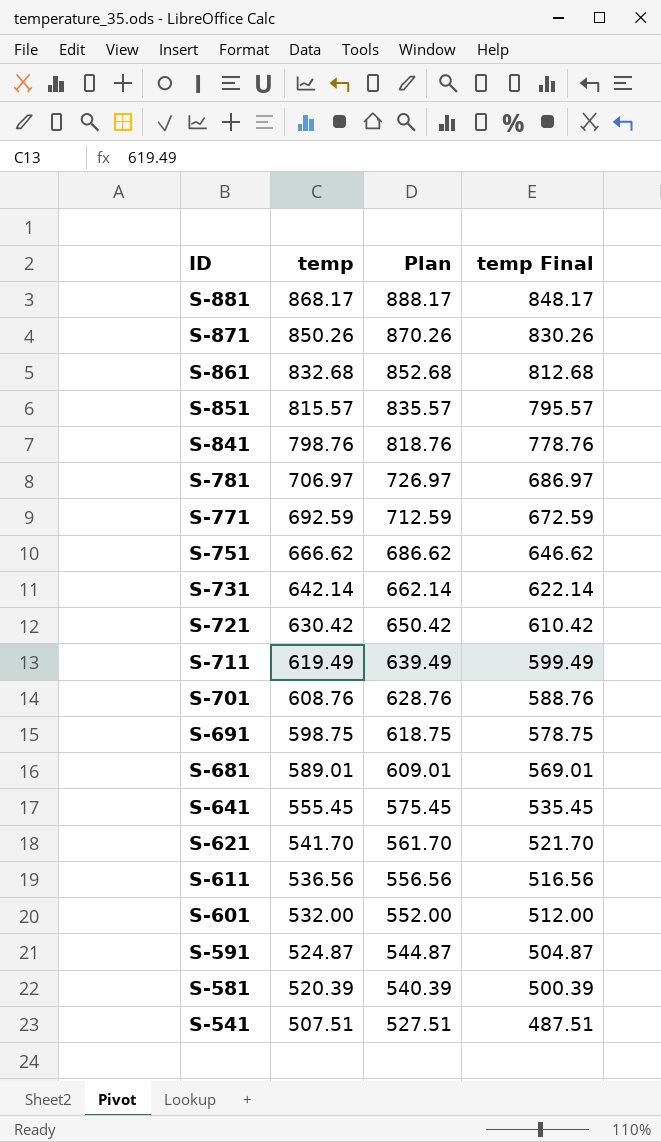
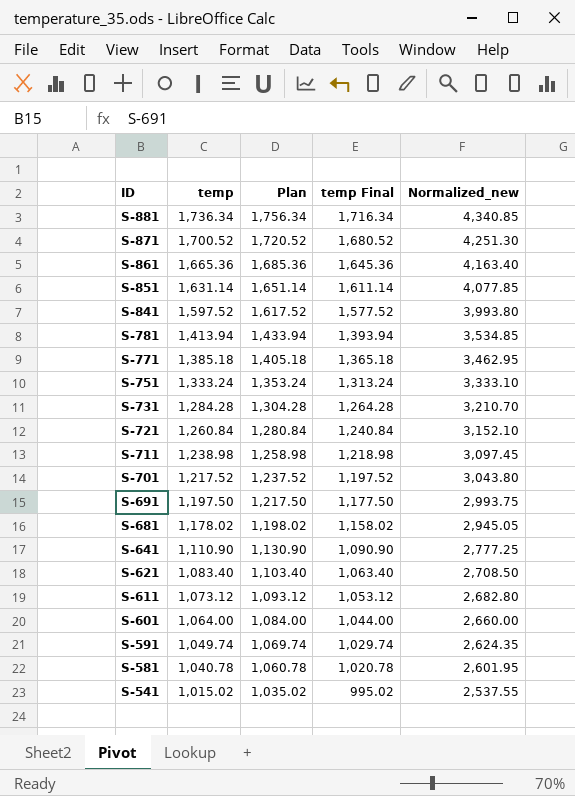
column Normalized_new | formula: none -> [temp] * 2.5
S-881 | temp: 868.17 -> 1,736.34
S-881 | Plan: 888.17 -> 1,756.34
S-881 | temp Final: 848.17 -> 1,716.34
S-871 | temp: 850.26 -> 1,700.52
S-871 | Plan: 870.26 -> 1,720.52
S-871 | temp Final: 830.26 -> 1,680.52
S-861 | temp: 832.68 -> 1,665.36
S-861 | Plan: 852.68 -> 1,685.36
S-861 | temp Final: 812.68 -> 1,645.36
S-851 | temp: 815.57 -> 1,631.14
S-851 | Plan: 835.57 -> 1,651.14
S-851 | temp Final: 795.57 -> 1,611.14
S-841 | temp: 798.76 -> 1,597.52
S-841 | Plan: 818.76 -> 1,617.52
S-841 | temp Final: 778.76 -> 1,577.52
S-781 | temp: 706.97 -> 1,413.94
S-781 | Plan: 726.97 -> 1,433.94
S-781 | temp Final: 686.97 -> 1,393.94
S-771 | temp: 692.59 -> 1,385.18
S-771 | Plan: 712.59 -> 1,405.18
S-771 | temp Final: 672.59 -> 1,365.18
S-751 | temp: 666.62 -> 1,333.24
S-751 | Plan: 686.62 -> 1,353.24
S-751 | temp Final: 646.62 -> 1,313.24
S-731 | temp: 642.14 -> 1,284.28
S-731 | Plan: 662.14 -> 1,304.28
S-731 | temp Final: 622.14 -> 1,264.28
S-721 | temp: 630.42 -> 1,260.84
S-721 | Plan: 650.42 -> 1,280.84
S-721 | temp Final: 610.42 -> 1,240.84
S-711 | temp: 619.49 -> 1,238.98
S-711 | Plan: 639.49 -> 1,258.98
S-711 | temp Final: 599.49 -> 1,218.98
S-701 | temp: 608.76 -> 1,217.52
S-701 | Plan: 628.76 -> 1,237.52
S-701 | temp Final: 588.76 -> 1,197.52
S-691 | temp: 598.75 -> 1,197.50
S-691 | Plan: 618.75 -> 1,217.50
S-691 | temp Final: 578.75 -> 1,177.50
S-681 | temp: 589.01 -> 1,178.02
S-681 | Plan: 609.01 -> 1,198.02
S-681 | temp Final: 569.01 -> 1,158.02
S-641 | temp: 555.45 -> 1,110.90
S-641 | Plan: 575.45 -> 1,130.90
S-641 | temp Final: 535.45 -> 1,090.90
S-621 | temp: 541.70 -> 1,083.40
S-621 | Plan: 561.70 -> 1,103.40
S-621 | temp Final: 521.70 -> 1,063.40
S-611 | temp: 536.56 -> 1,073.12
S-611 | Plan: 556.56 -> 1,093.12
S-611 | temp Final: 516.56 -> 1,053.12
S-601 | temp: 532.00 -> 1,064.00
S-601 | Plan: 552.00 -> 1,084.00
S-601 | temp Final: 512.00 -> 1,044.00
S-591 | temp: 524.87 -> 1,049.74
S-591 | Plan: 544.87 -> 1,069.74
S-591 | temp Final: 504.87 -> 1,029.74
S-581 | temp: 520.39 -> 1,040.78
S-581 | Plan: 540.39 -> 1,060.78
S-581 | temp Final: 500.39 -> 1,020.78
S-541 | temp: 507.51 -> 1,015.02
S-541 | Plan: 527.51 -> 1,035.02
S-541 | temp Final: 487.51 -> 995.02

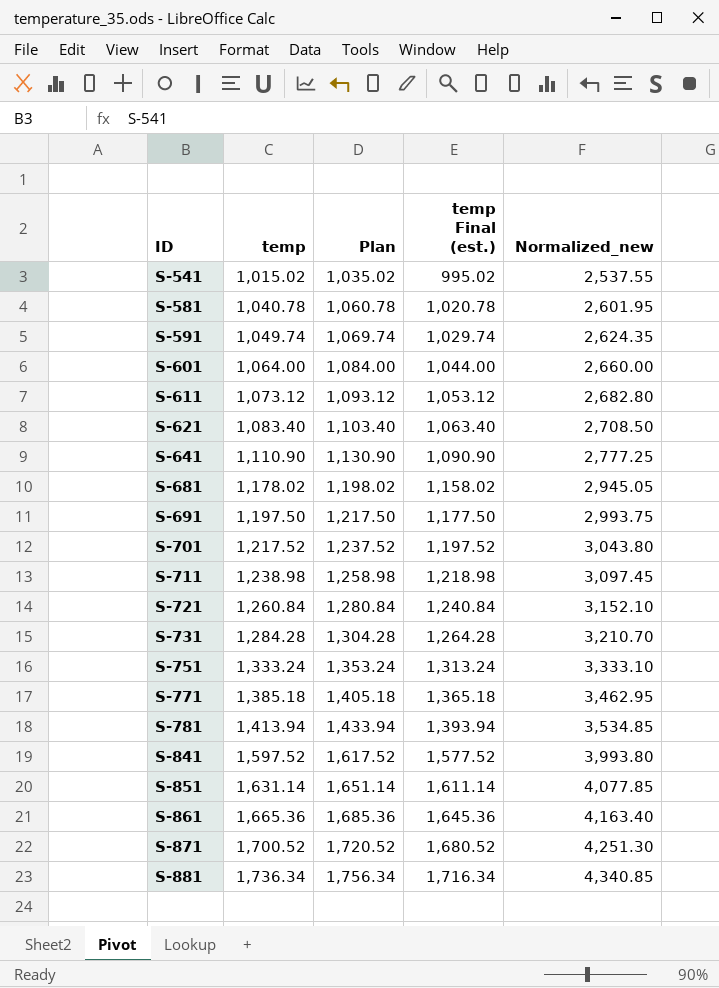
row order: ID descending -> ID ascending
column name: temp Final -> temp Final (est.)

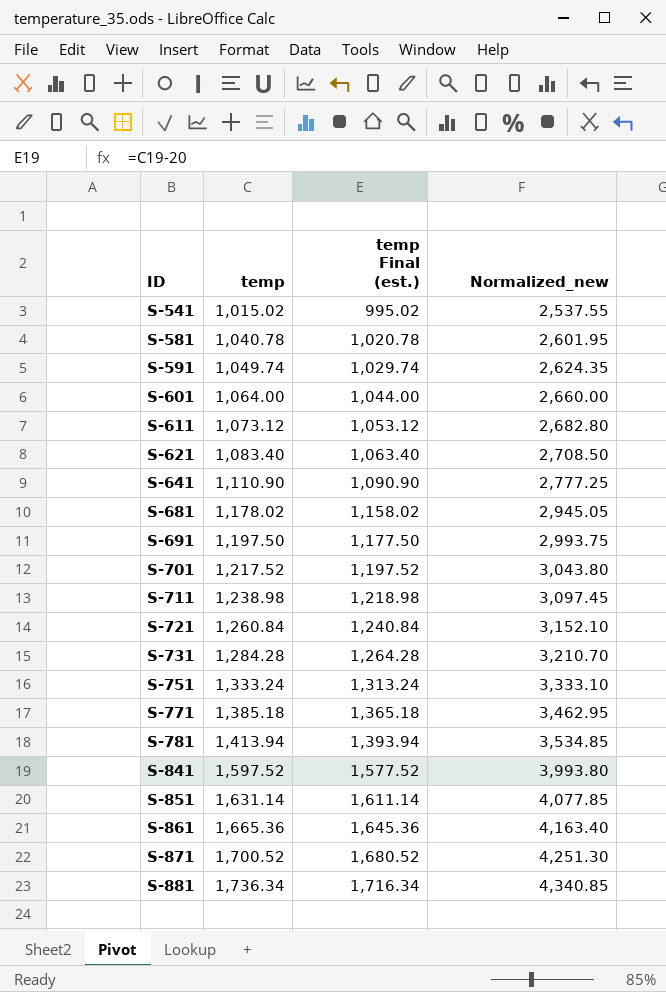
column Plan | formula: [temp] + 20 -> none

